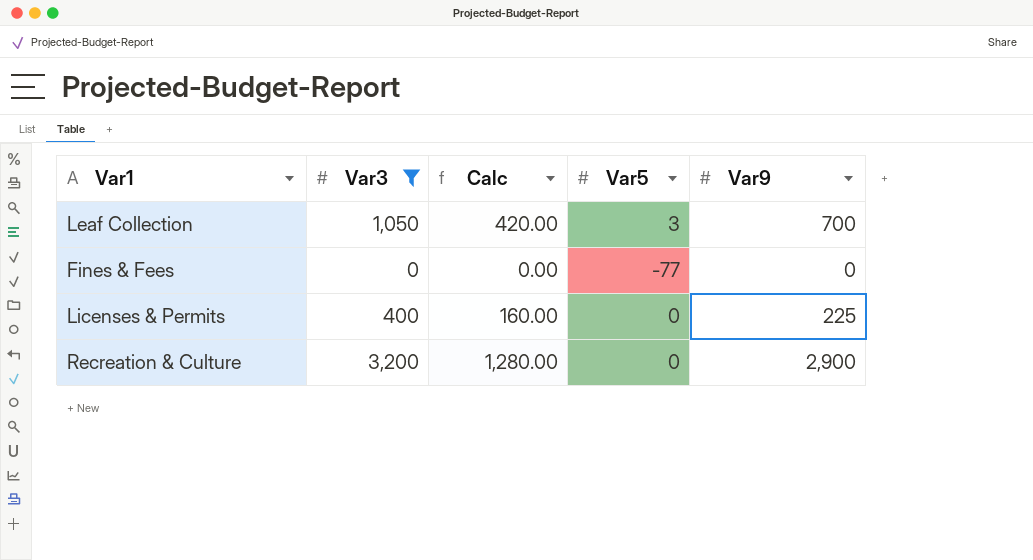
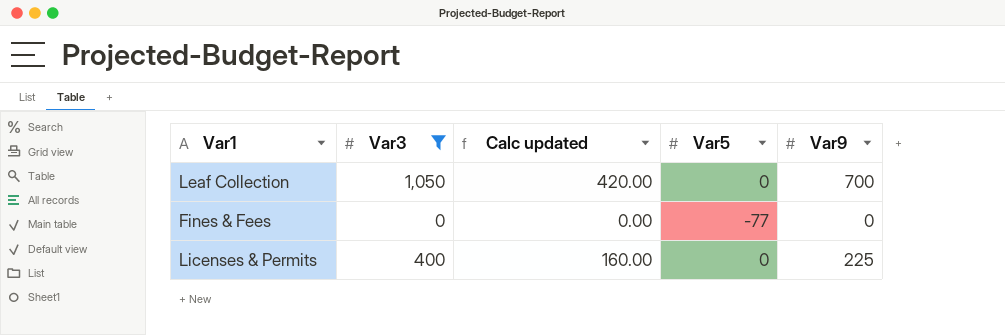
column name: Calc -> Calc updated
row Recreation & Culture: 3,200 | 1,280.00 | 0 | 2,900 -> none
Leaf Collection | Var5: 3 -> 0

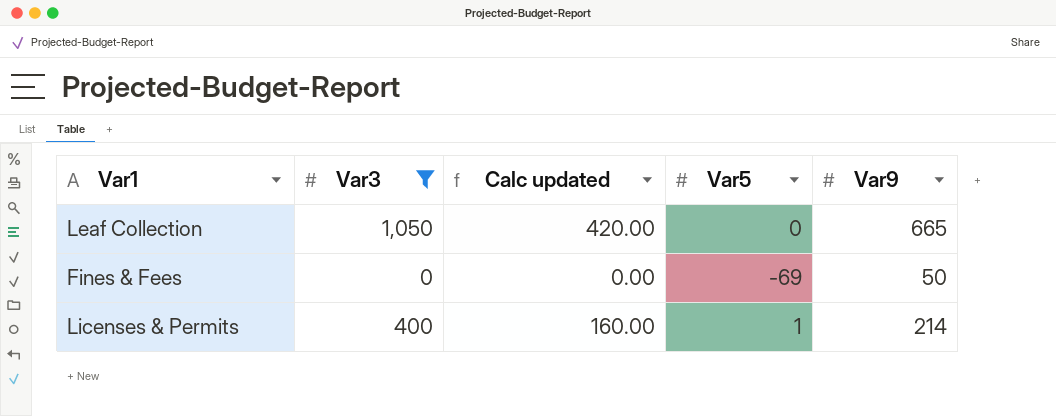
Leaf Collection | Var9: 700 -> 665
Fines & Fees | Var5: -77 -> -69
Fines & Fees | Var9: 0 -> 50
Licenses & Permits | Var5: 0 -> 1
Licenses & Permits | Var9: 225 -> 214

